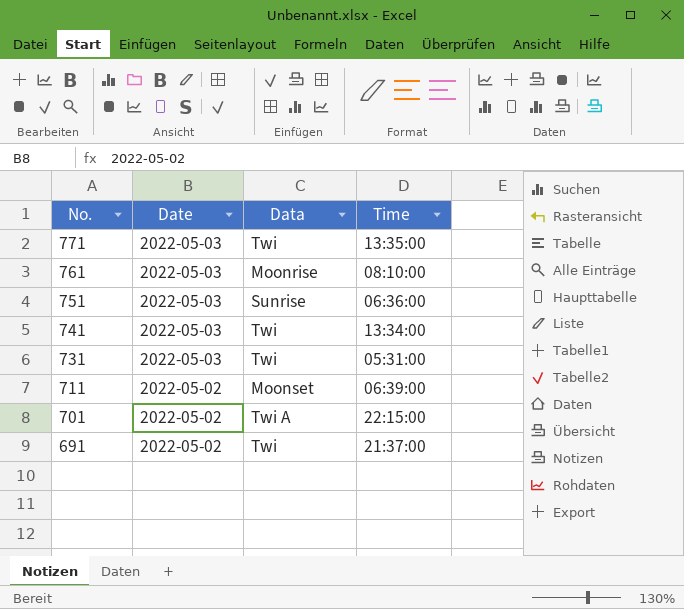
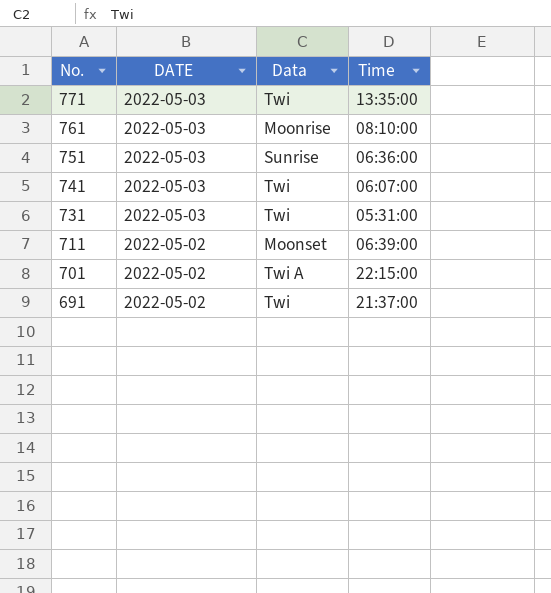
column name: Date -> DATE
741 | Time: 13:34:00 -> 06:07:00

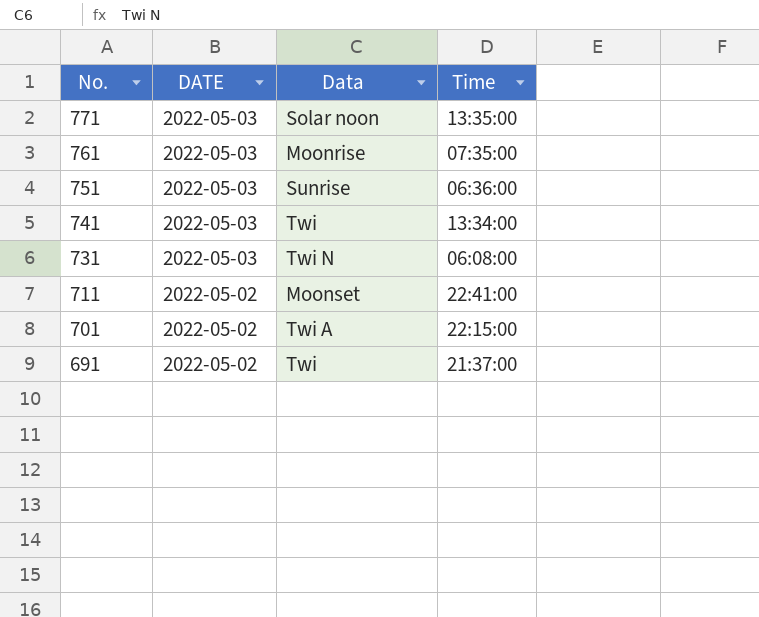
771 | Data: Twi -> Solar noon
761 | Time: 08:10:00 -> 07:35:00
741 | Time: 06:07:00 -> 13:34:00
731 | Data: Twi -> Twi N
731 | Time: 05:31:00 -> 06:08:00
711 | Time: 06:39:00 -> 22:41:00

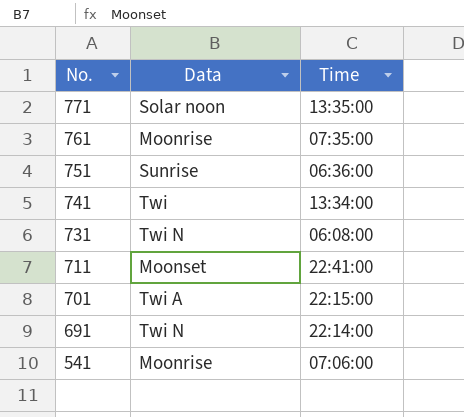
column DATE | position: 2 -> none
691 | Data: Twi -> Twi N
691 | Time: 21:37:00 -> 22:14:00
row 541: none -> Moonrise | 07:06:00

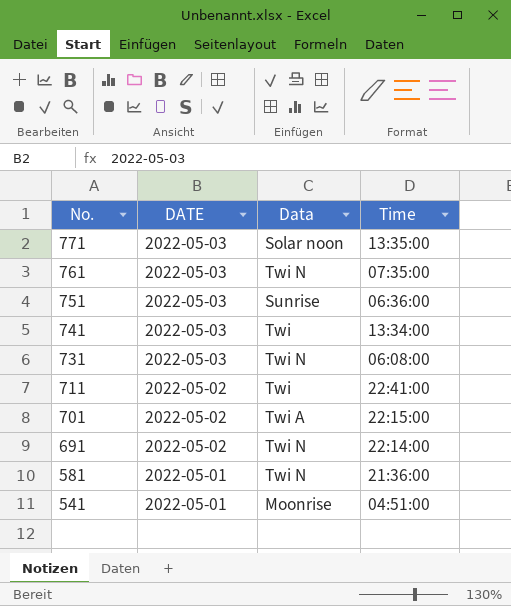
column DATE | position: none -> 2
761 | Data: Moonrise -> Twi N
711 | Data: Moonset -> Twi
row 581: none -> 2022-05-01 | Twi N | 21:36:00
541 | Time: 07:06:00 -> 04:51:00

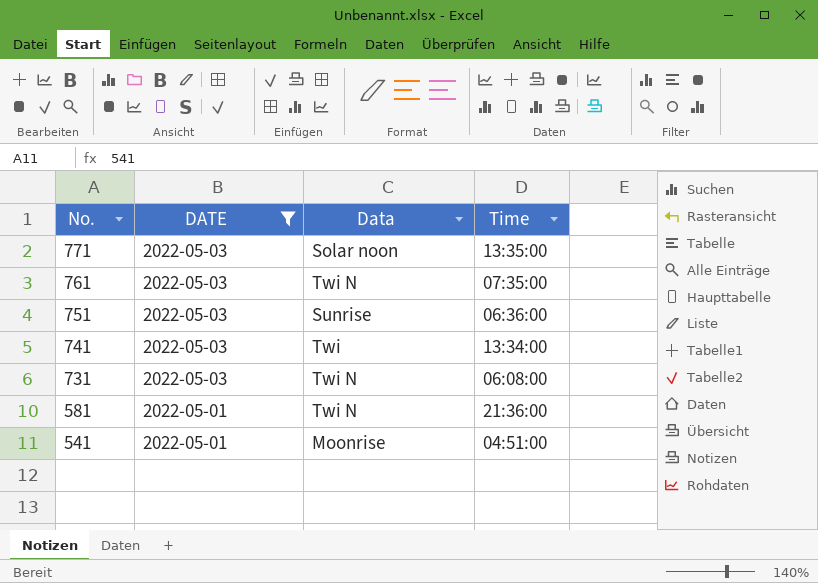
filter: none -> DATE != 2022-05-02

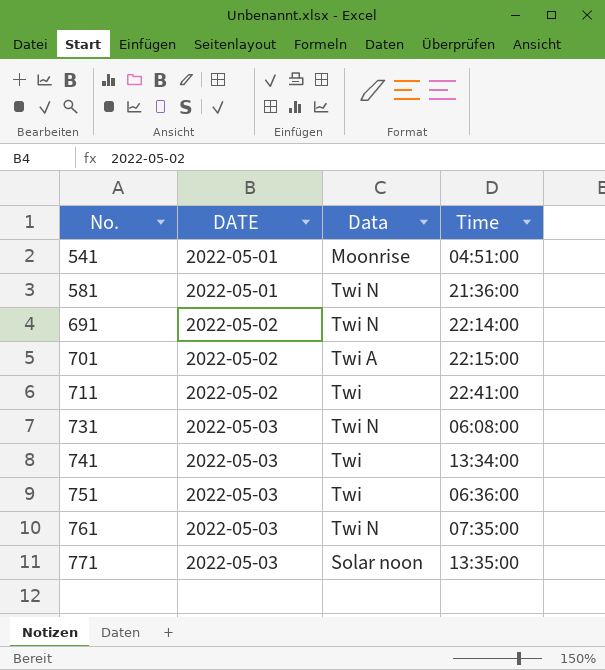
filter: DATE != 2022-05-02 -> none
row order: No. descending -> No. ascending
751 | Data: Sunrise -> Twi

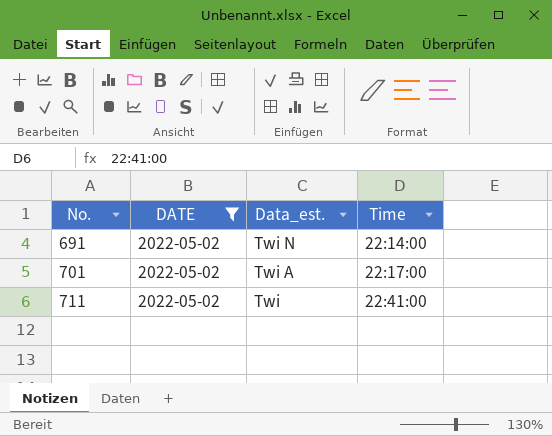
filter: none -> DATE = 2022-05-02
column name: Data -> Data_est.
701 | Time: 22:15:00 -> 22:17:00

